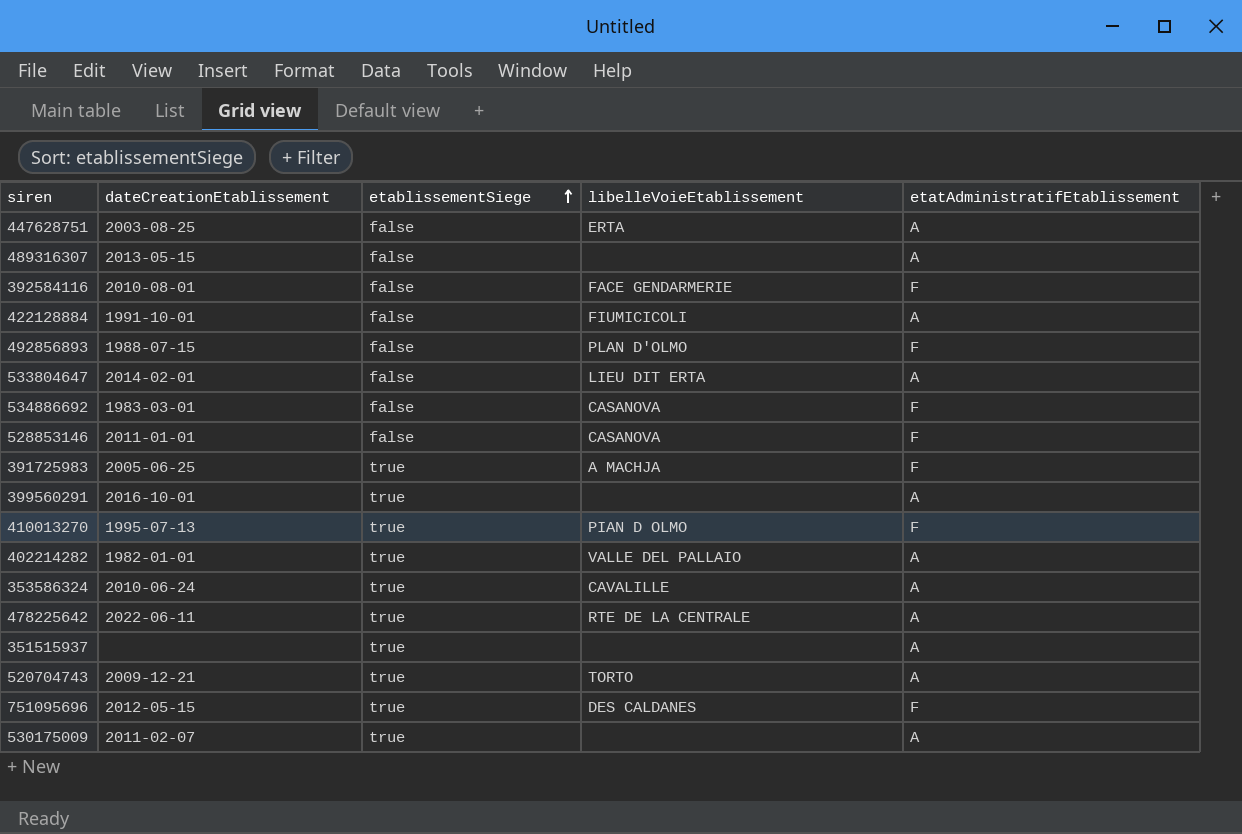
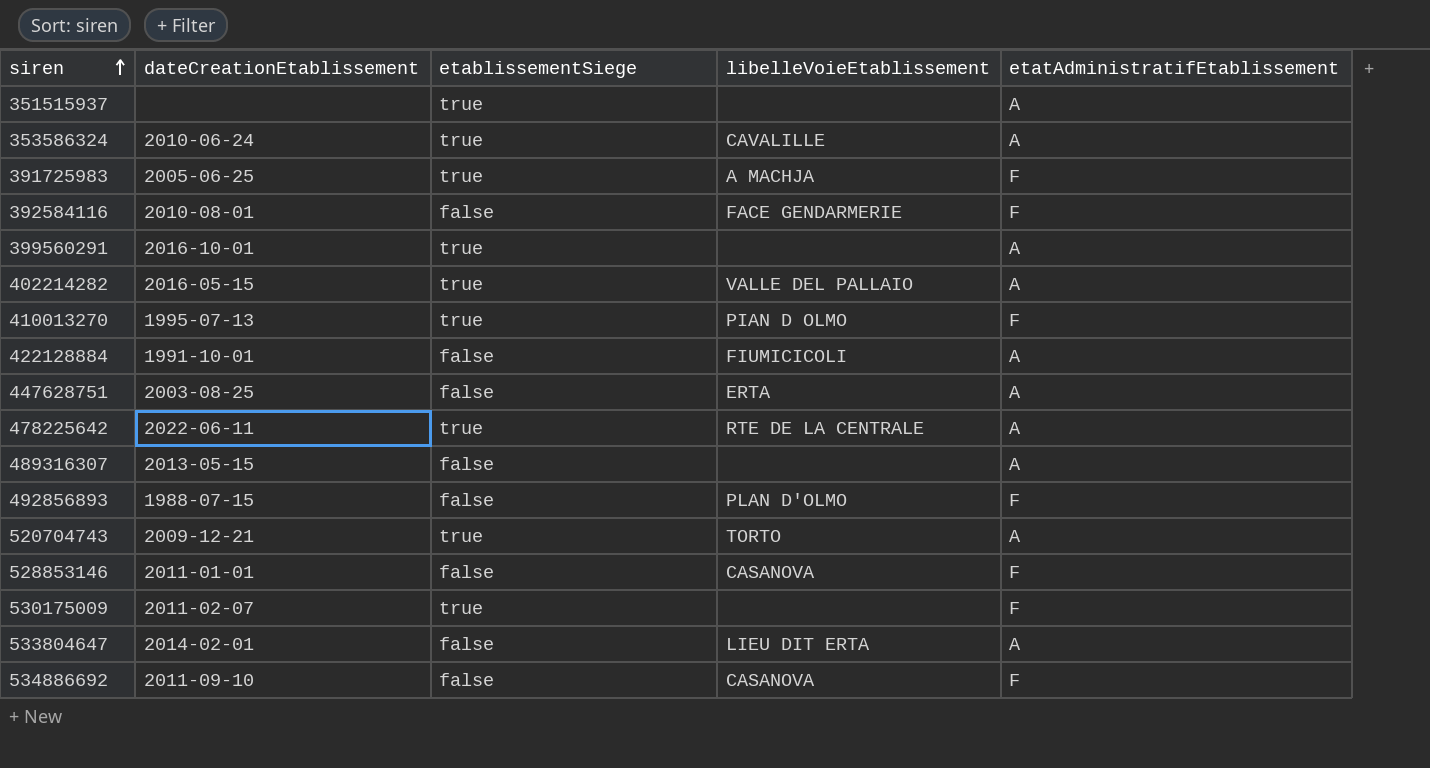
row order: etablissementSiege ascending -> siren ascending
row 751095696: 2012-05-15 | true | DES CALDANES | F -> none
402214282 | dateCreationEtablissement: 1982-01-01 -> 2016-05-15
530175009 | etatAdministratifEtablissement: A -> F
534886692 | dateCreationEtablissement: 1983-03-01 -> 2011-09-10

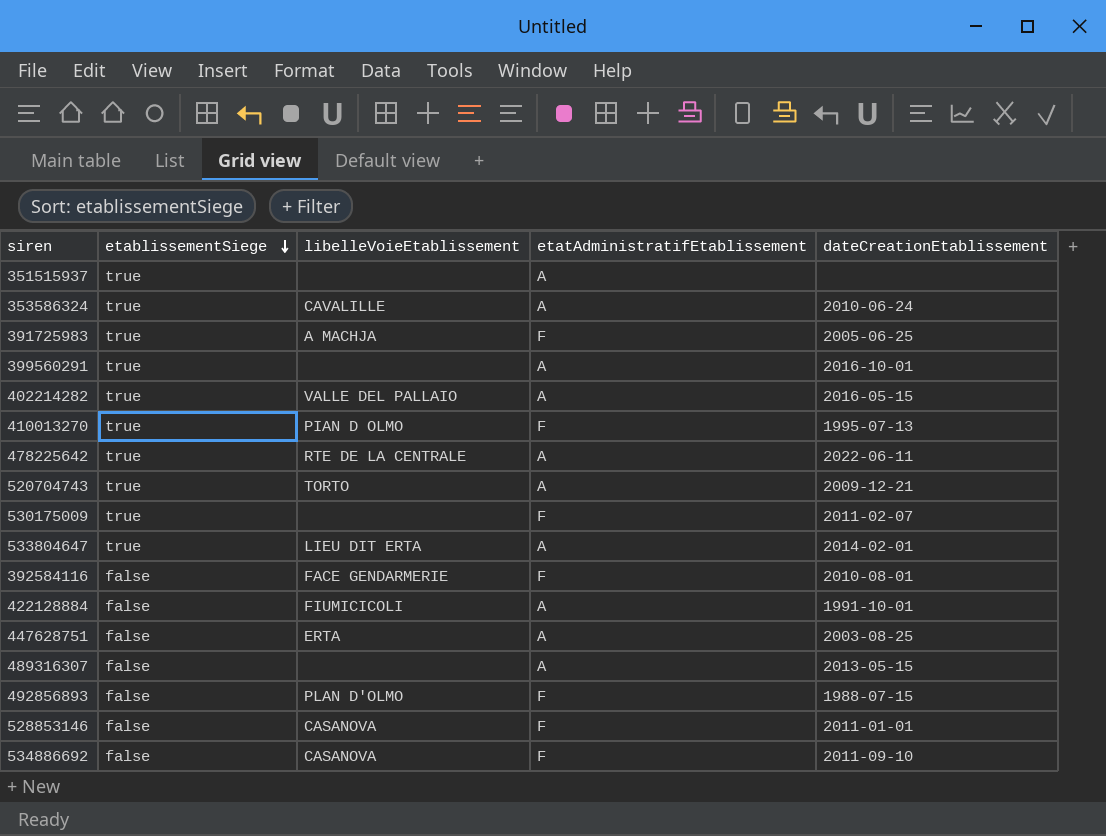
row order: siren ascending -> etablissementSiege descending
column dateCreationEtablissement | position: 2 -> 5
533804647 | etablissementSiege: false -> true

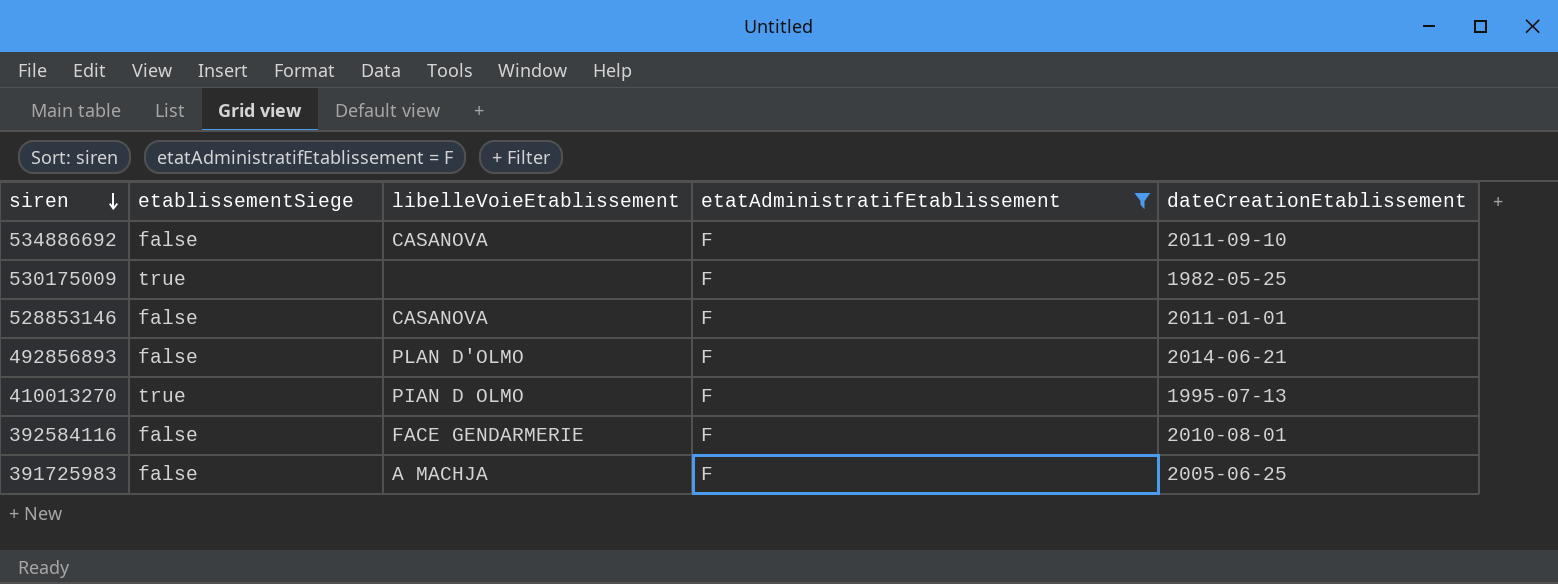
filter: none -> etatAdministratifEtablissement = F
row order: etablissementSiege descending -> siren descending
530175009 | dateCreationEtablissement: 2011-02-07 -> 1982-05-25
492856893 | dateCreationEtablissement: 1988-07-15 -> 2014-06-21
391725983 | etablissementSiege: true -> false

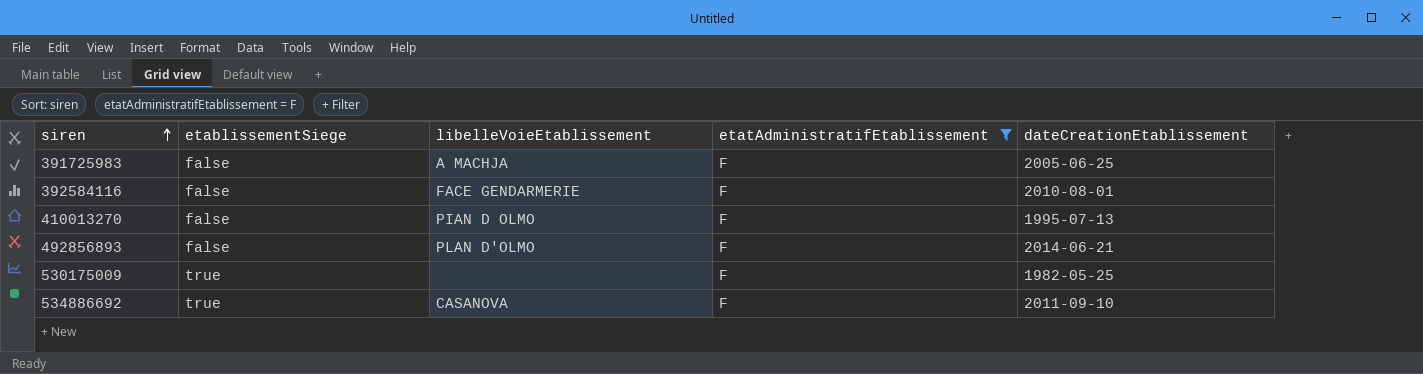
row order: siren descending -> siren ascending
row 528853146: false | CASANOVA | F | 2011-01-01 -> none
410013270 | etablissementSiege: true -> false
534886692 | etablissementSiege: false -> true

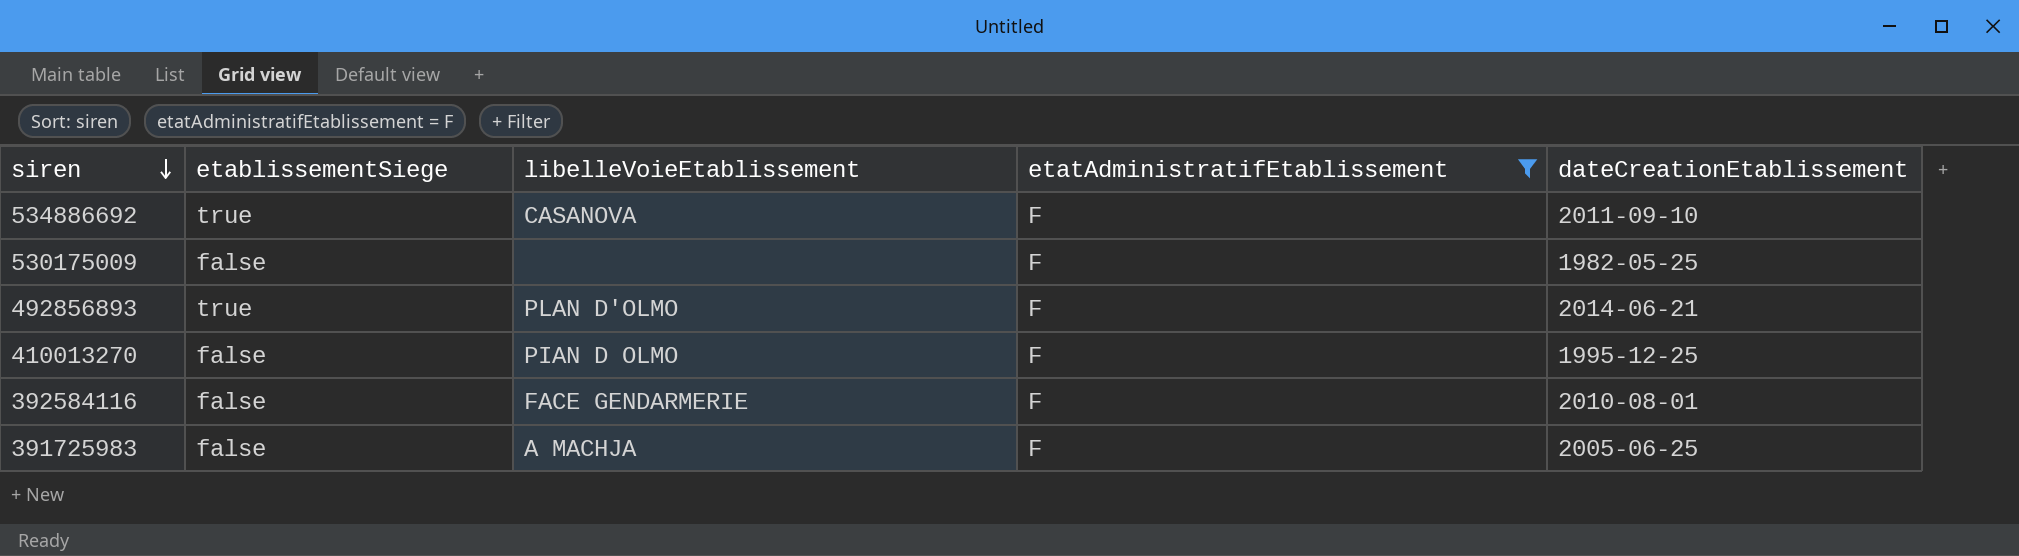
row order: siren ascending -> siren descending
530175009 | etablissementSiege: true -> false
492856893 | etablissementSiege: false -> true
410013270 | dateCreationEtablissement: 1995-07-13 -> 1995-12-25

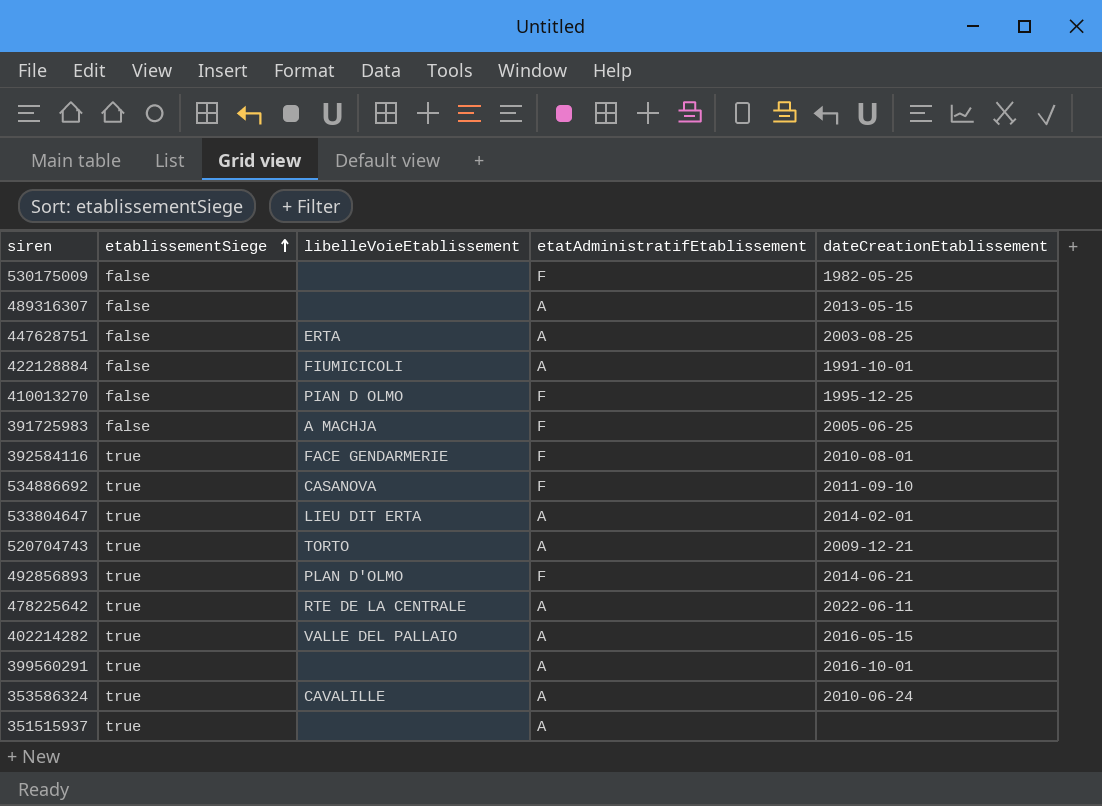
filter: etatAdministratifEtablissement = F -> none
row order: siren descending -> etablissementSiege ascending
392584116 | etablissementSiege: false -> true

